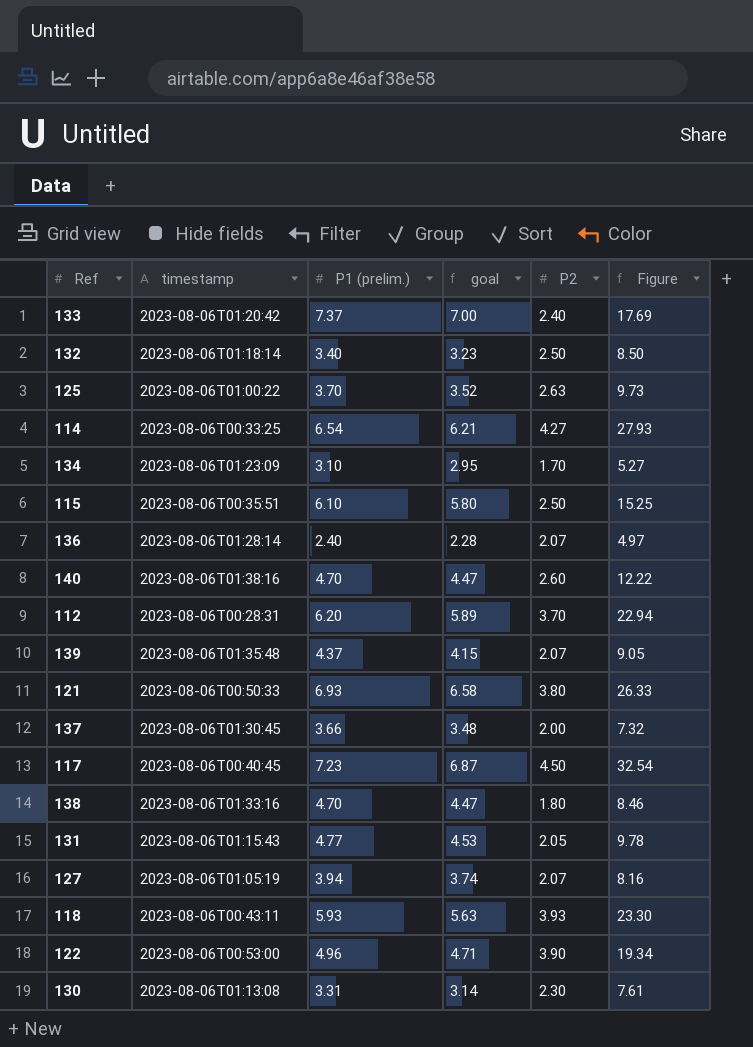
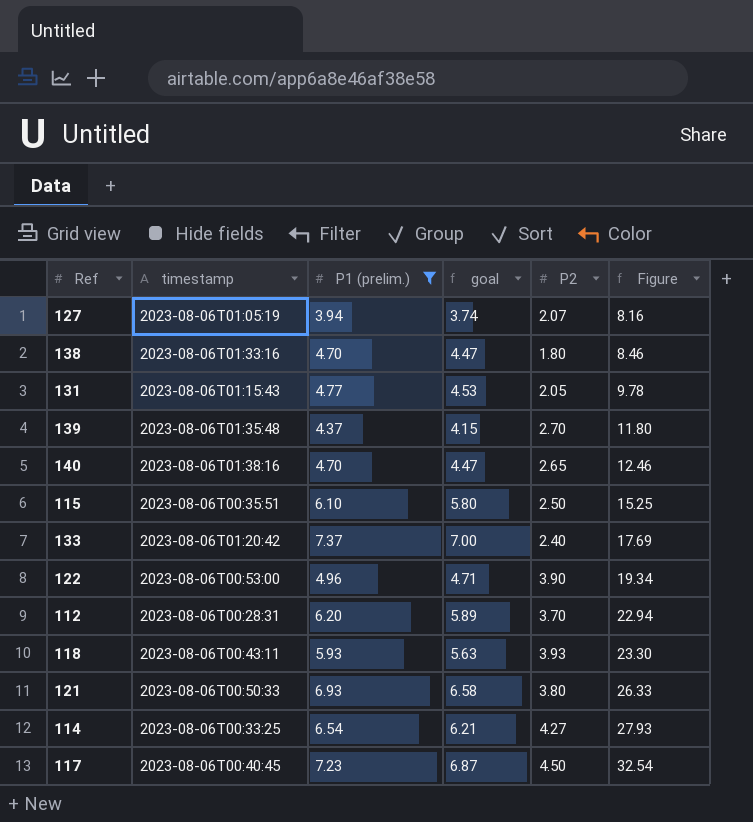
filter: none -> P1 (prelim.) >= 3.94
row order: none -> Figure ascending
139 | P2: 2.07 -> 2.70
139 | Figure: 9.05 -> 11.80
140 | P2: 2.60 -> 2.65
140 | Figure: 12.22 -> 12.46

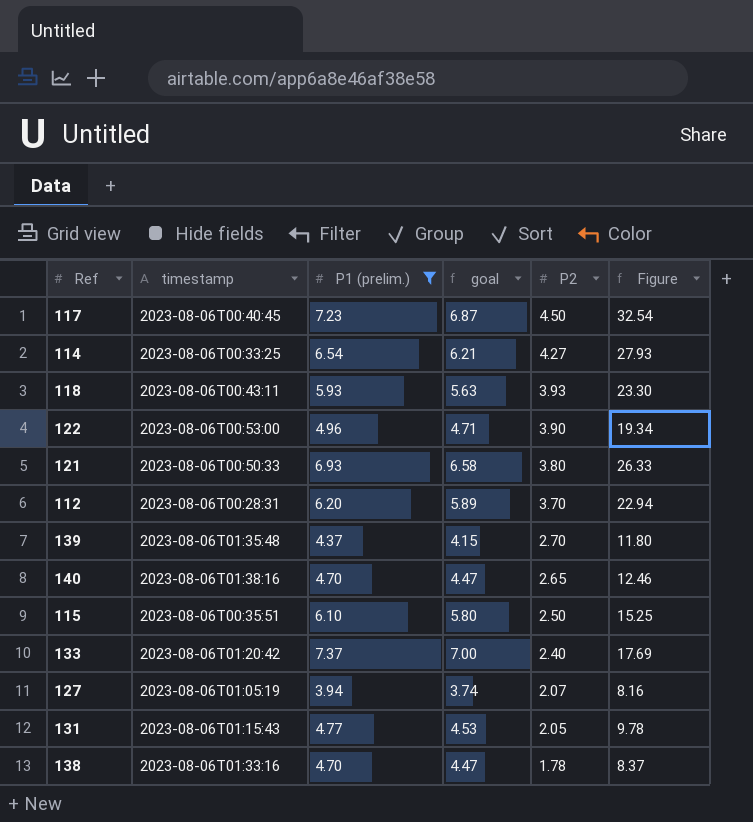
row order: Figure ascending -> P2 descending
138 | P2: 1.80 -> 1.78
138 | Figure: 8.46 -> 8.37

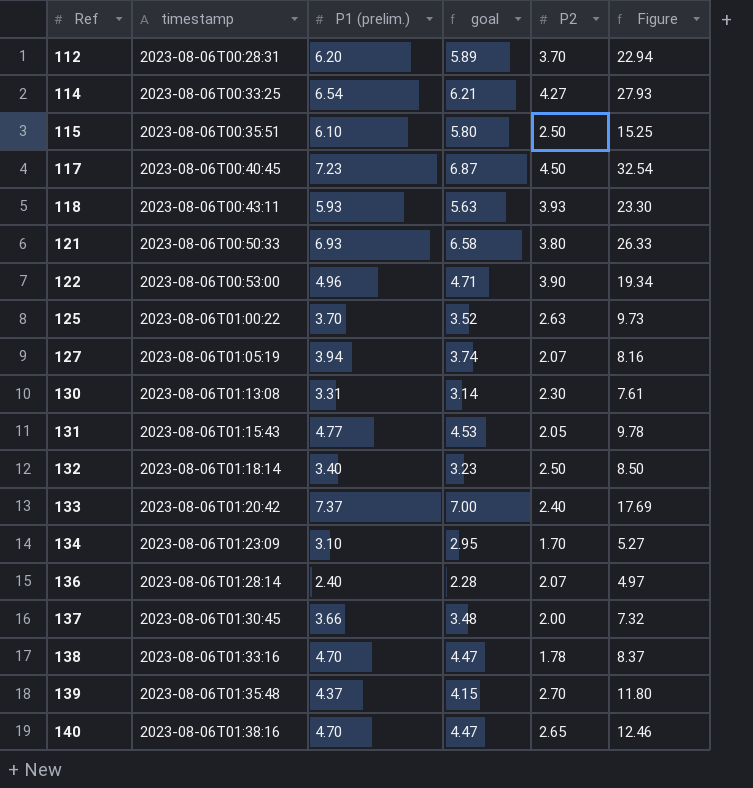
filter: P1 (prelim.) >= 3.94 -> none
row order: P2 descending -> Ref ascending

